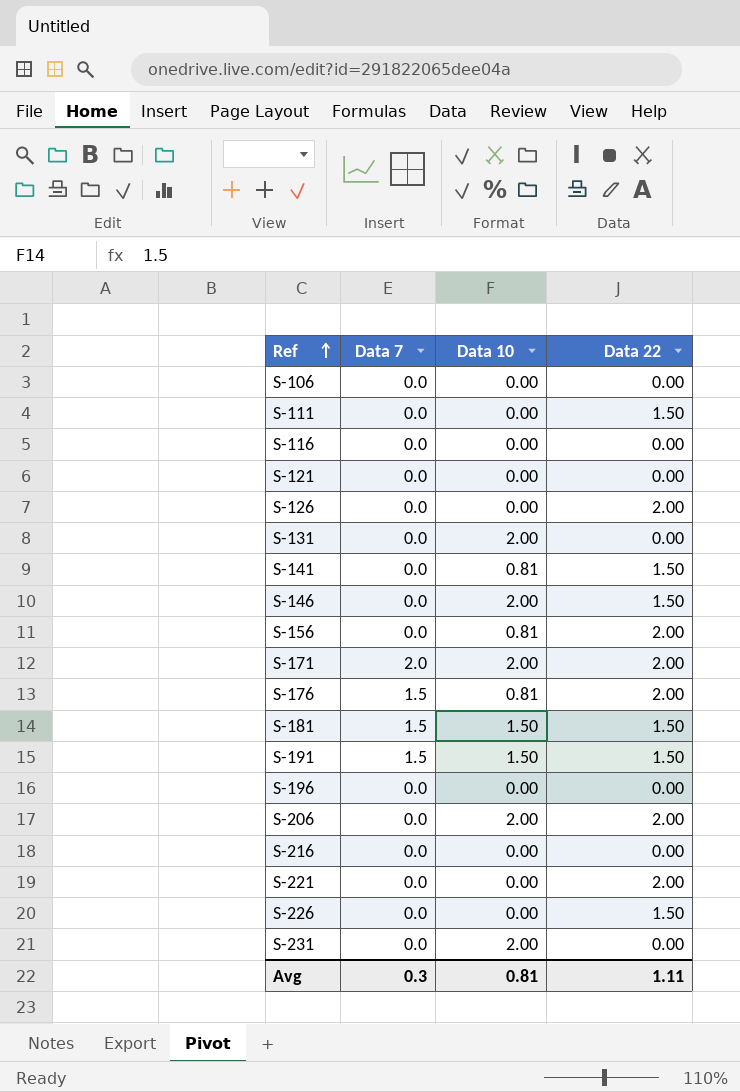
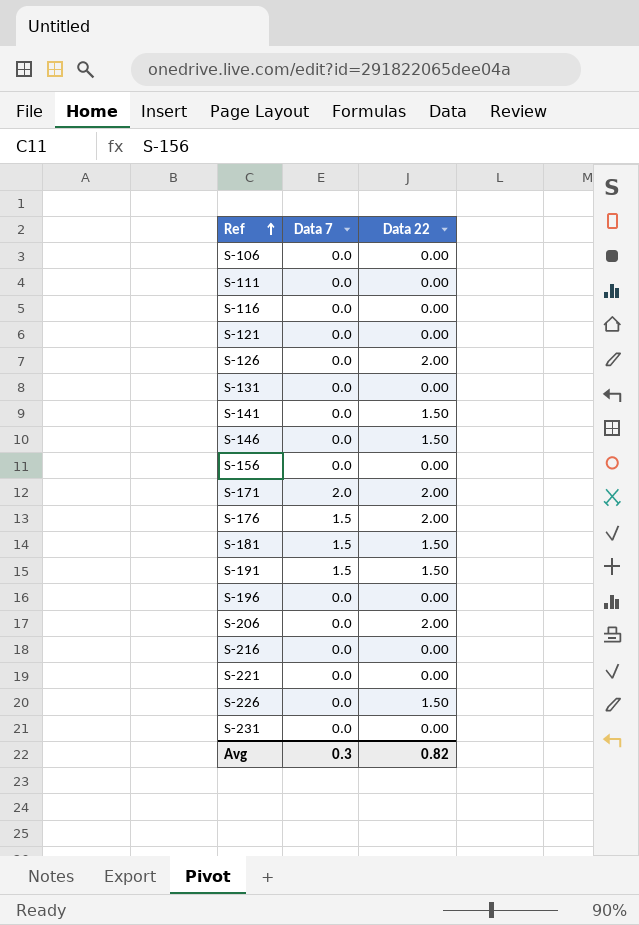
column Data 10 | position: 3 -> none
S-111 | Data 22: 1.50 -> 0.00
S-156 | Data 22: 2.00 -> 0.00
S-221 | Data 22: 2.00 -> 0.00
Avg | Data 22: 1.11 -> 0.82

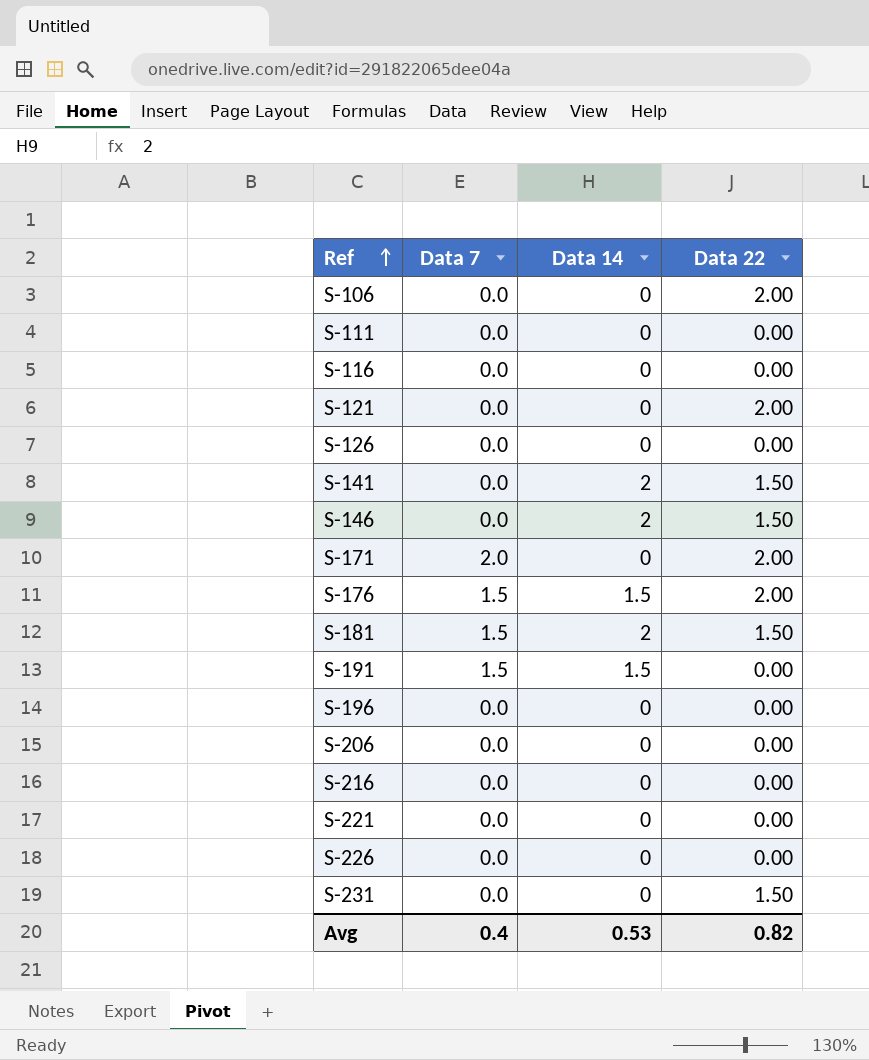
column Data 14 | position: none -> 3
row S-131: 0.0 | 0.00 -> none
row S-156: 0.0 | 0.00 -> none
S-106 | Data 22: 0.00 -> 2.00
S-121 | Data 22: 0.00 -> 2.00
S-126 | Data 22: 2.00 -> 0.00
S-191 | Data 22: 1.50 -> 0.00
S-206 | Data 22: 2.00 -> 0.00
S-226 | Data 22: 1.50 -> 0.00
S-231 | Data 22: 0.00 -> 1.50
Avg | Data 7: 0.3 -> 0.4

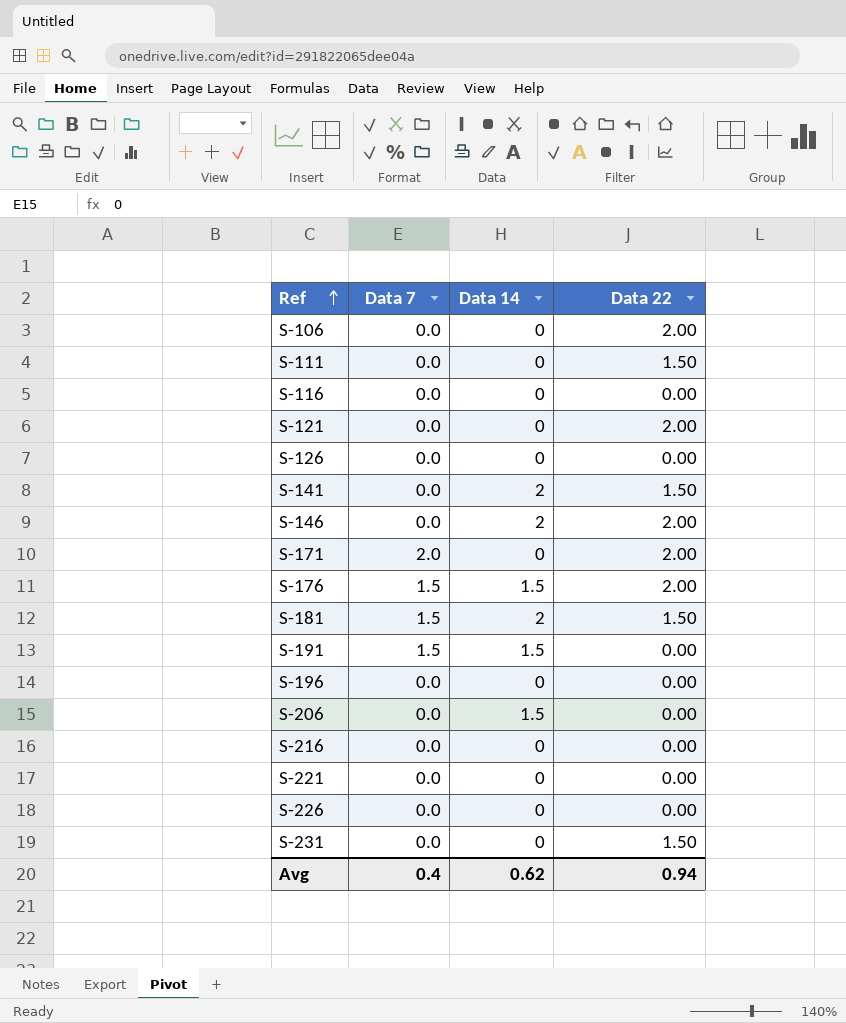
S-111 | Data 22: 0.00 -> 1.50
S-146 | Data 22: 1.50 -> 2.00
S-206 | Data 14: 0 -> 1.5
Avg | Data 14: 0.53 -> 0.62
Avg | Data 22: 0.82 -> 0.94

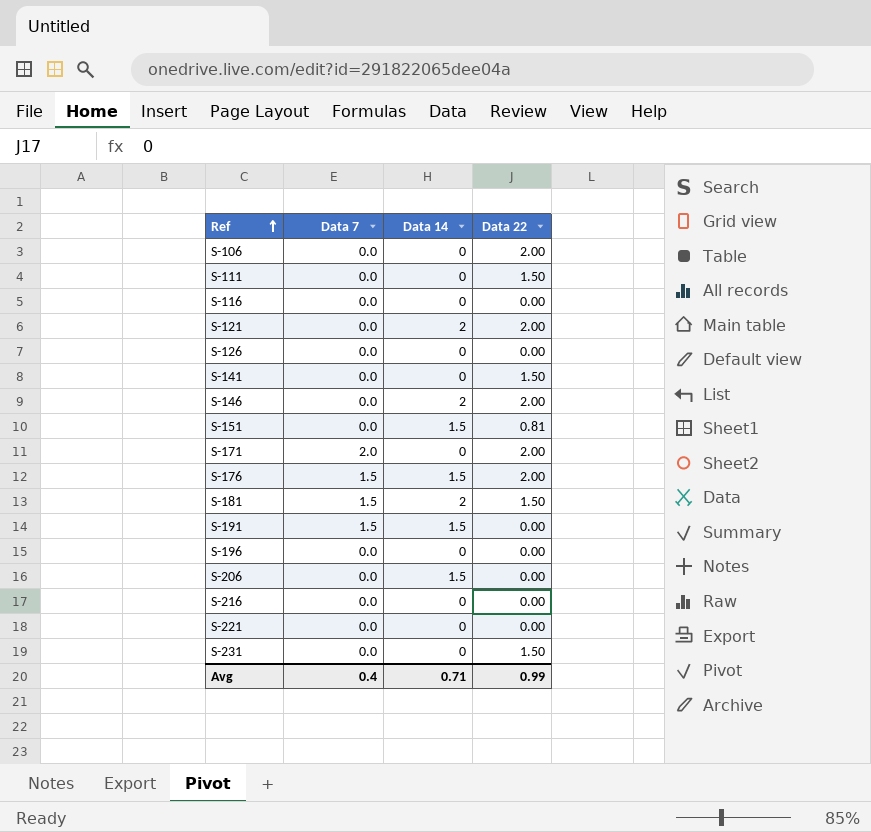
row S-226: 0.0 | 0 | 0.00 -> none
S-121 | Data 14: 0 -> 2
S-141 | Data 14: 2 -> 0
row S-151: none -> 0.0 | 1.5 | 0.81
Avg | Data 14: 0.62 -> 0.71
Avg | Data 22: 0.94 -> 0.99

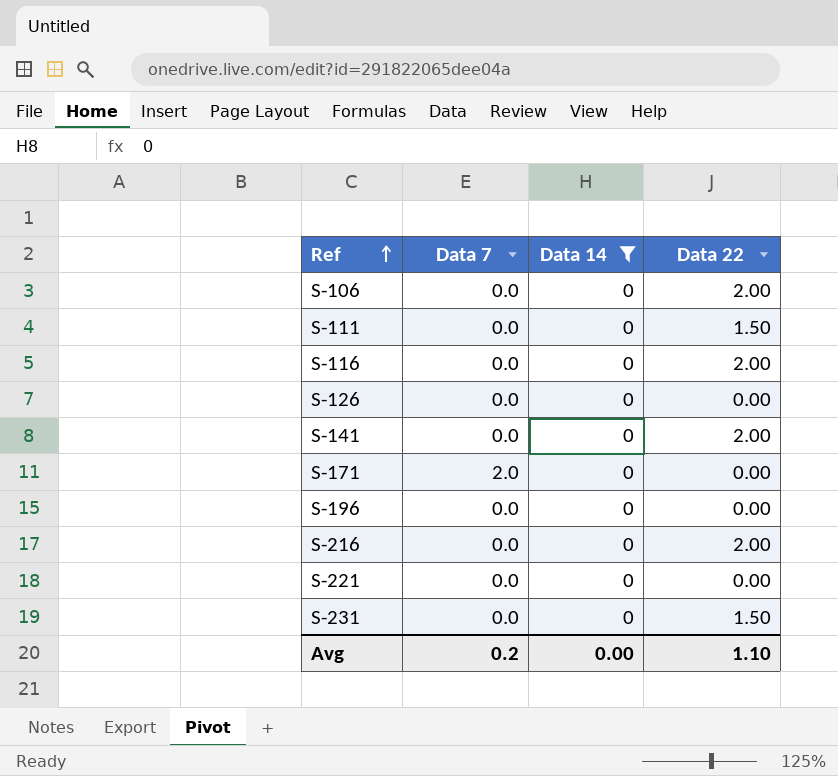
filter: none -> Data 14 = 0
S-116 | Data 22: 0.00 -> 2.00
S-141 | Data 22: 1.50 -> 2.00
S-171 | Data 22: 2.00 -> 0.00
S-216 | Data 22: 0.00 -> 2.00
Avg | Data 7: 0.4 -> 0.2
Avg | Data 14: 0.71 -> 0.00
Avg | Data 22: 0.99 -> 1.10

